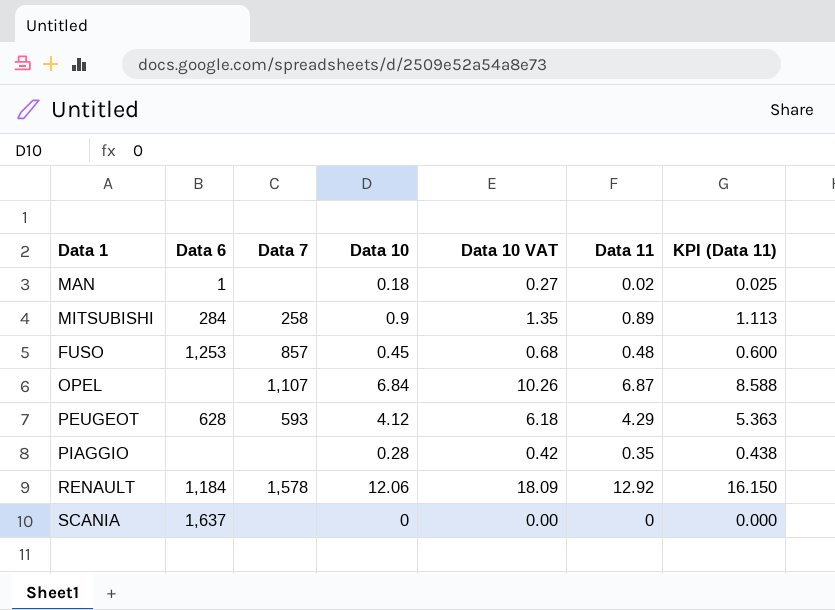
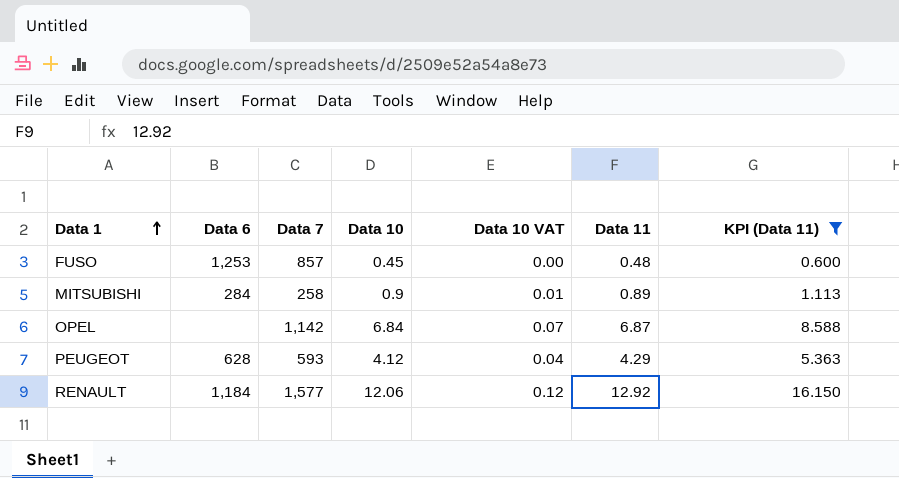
filter: none -> KPI (Data 11) >= 0.600
row order: none -> Data 1 ascending
column Data 10 VAT | formula: [Data 10] * 1.5 -> [Data 10] * 0.01
OPEL | Data 7: 1,107 -> 1,142
RENAULT | Data 7: 1,578 -> 1,577

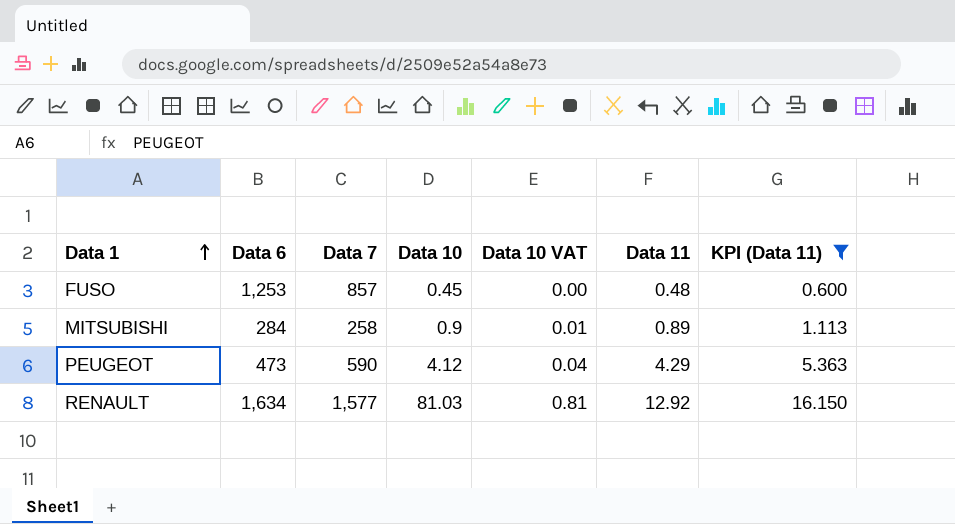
row OPEL: none | 1,142 | 6.84 | 0.07 | 6.87 | 8.588 -> none
PEUGEOT | Data 6: 628 -> 473
PEUGEOT | Data 7: 593 -> 590
RENAULT | Data 6: 1,184 -> 1,634
RENAULT | Data 10: 12.06 -> 81.03
RENAULT | Data 10 VAT: 0.12 -> 0.81

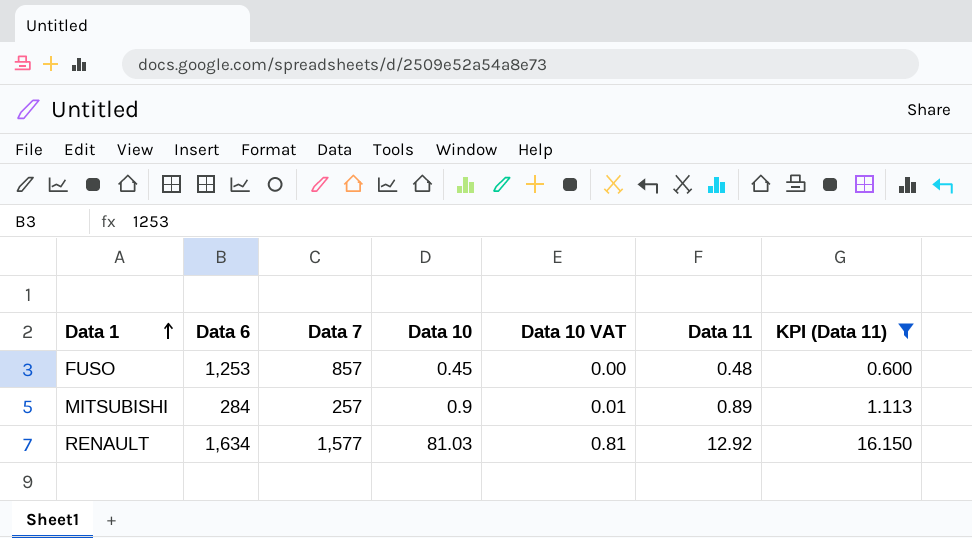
row PEUGEOT: 473 | 590 | 4.12 | 0.04 | 4.29 | 5.363 -> none
MITSUBISHI | Data 7: 258 -> 257

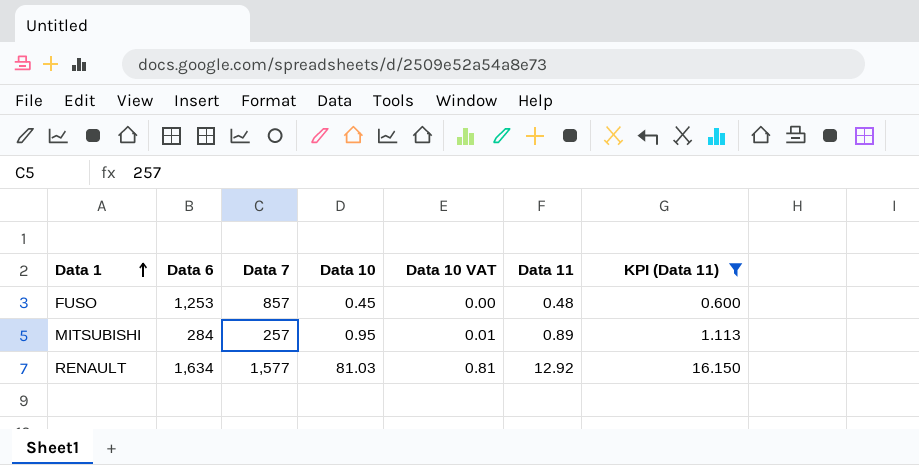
MITSUBISHI | Data 10: 0.9 -> 0.95

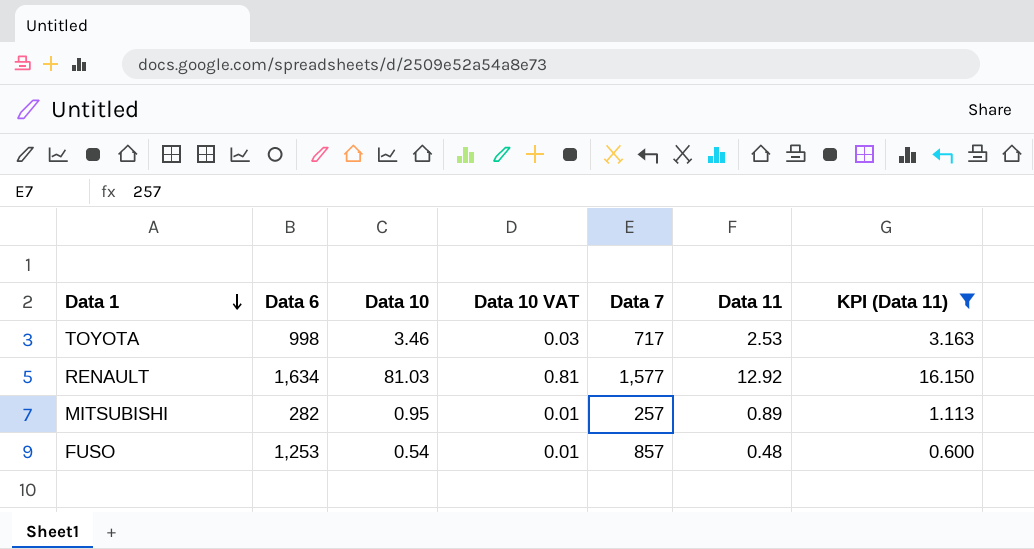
row order: Data 1 ascending -> Data 1 descending
column Data 7 | position: 3 -> 5
row TOYOTA: none -> 998 | 3.46 | 0.03 | 717 | 2.53 | 3.163
MITSUBISHI | Data 6: 284 -> 282
FUSO | Data 10: 0.45 -> 0.54
FUSO | Data 10 VAT: 0.00 -> 0.01

